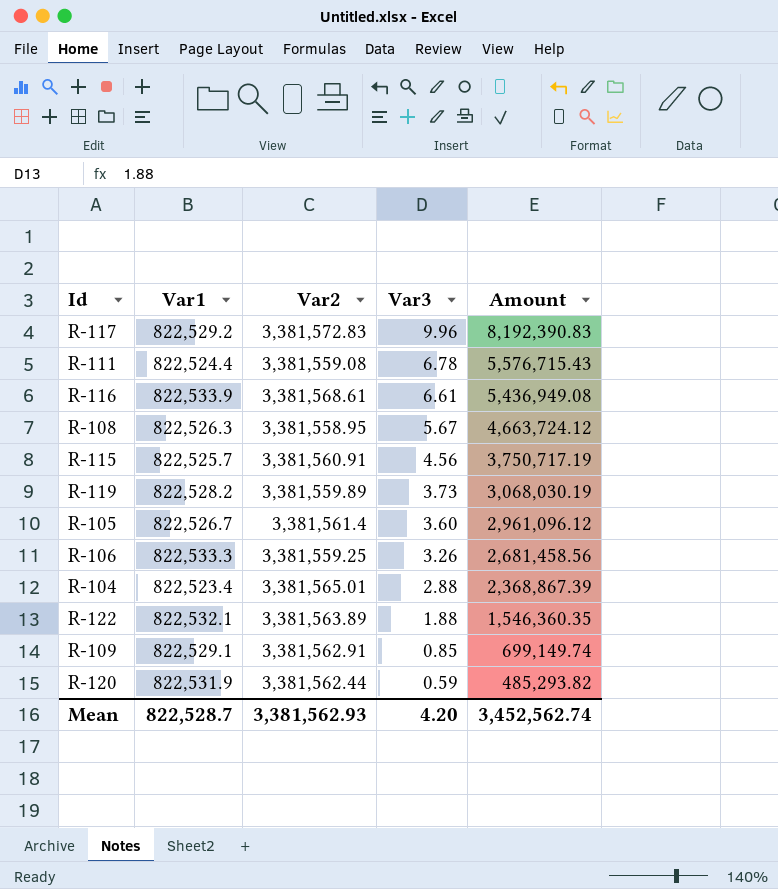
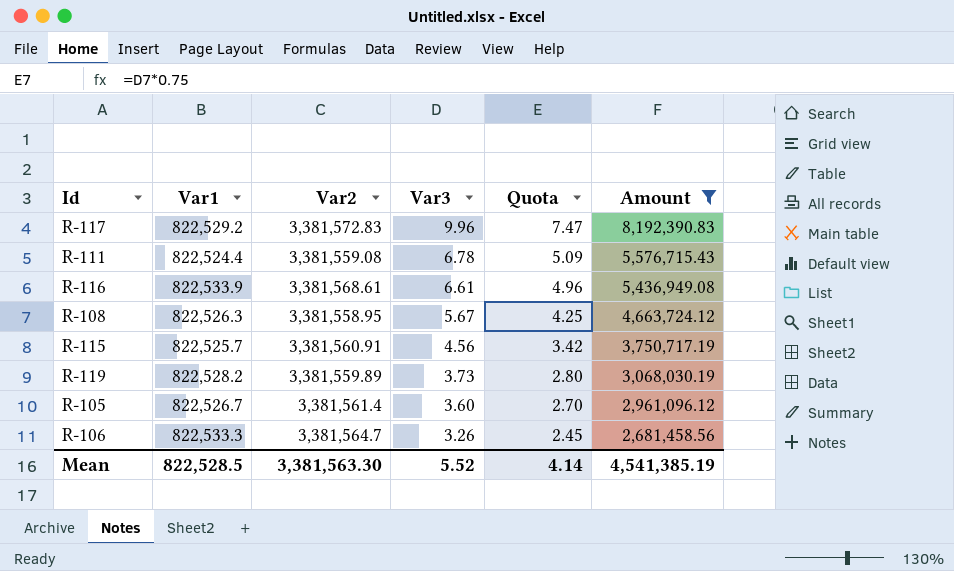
filter: none -> Amount >= 2,681,458.56
column Quota | formula: none -> [Var3] * 0.75
R-106 | Var2: 3,381,559.25 -> 3,381,564.7
Mean | Var1: 822,528.7 -> 822,528.5
Mean | Var2: 3,381,562.93 -> 3,381,563.30
Mean | Var3: 4.20 -> 5.52
Mean | Amount: 3,452,562.74 -> 4,541,385.19

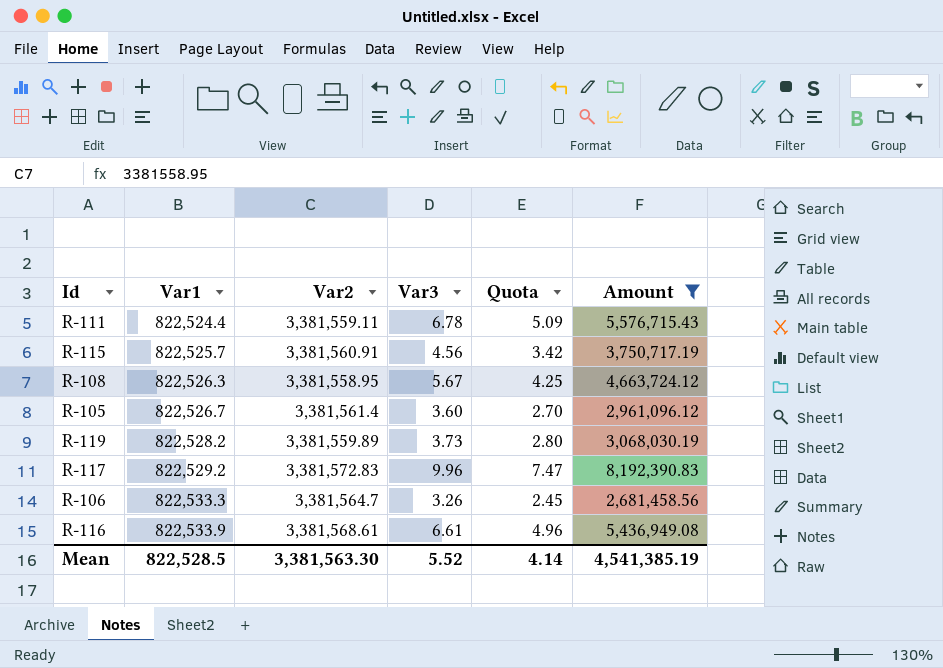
row order: Var3 descending -> Var1 ascending
R-111 | Var2: 3,381,559.08 -> 3,381,559.11

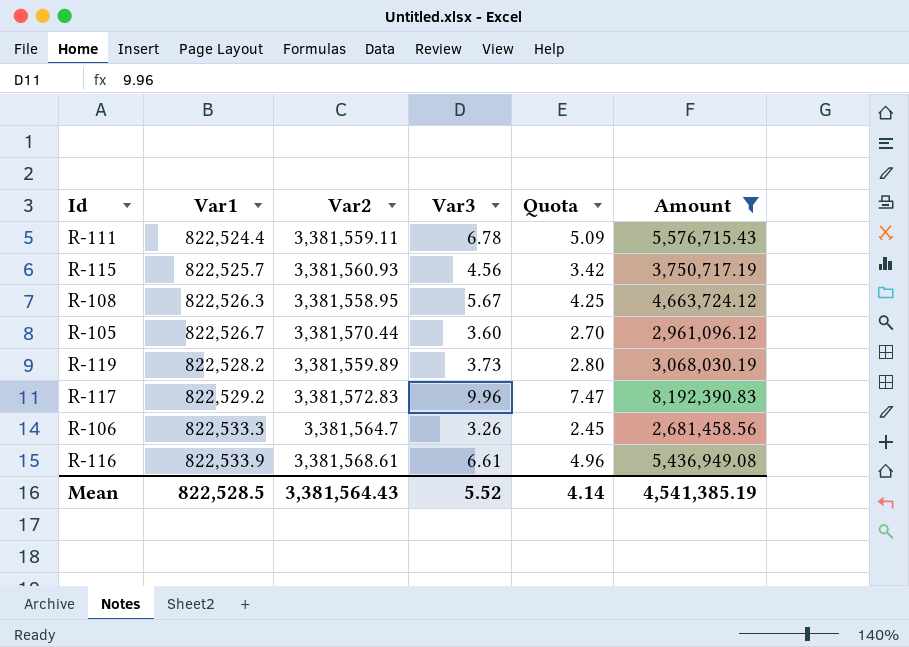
R-115 | Var2: 3,381,560.91 -> 3,381,560.93
R-105 | Var2: 3,381,561.4 -> 3,381,570.44
Mean | Var2: 3,381,563.30 -> 3,381,564.43

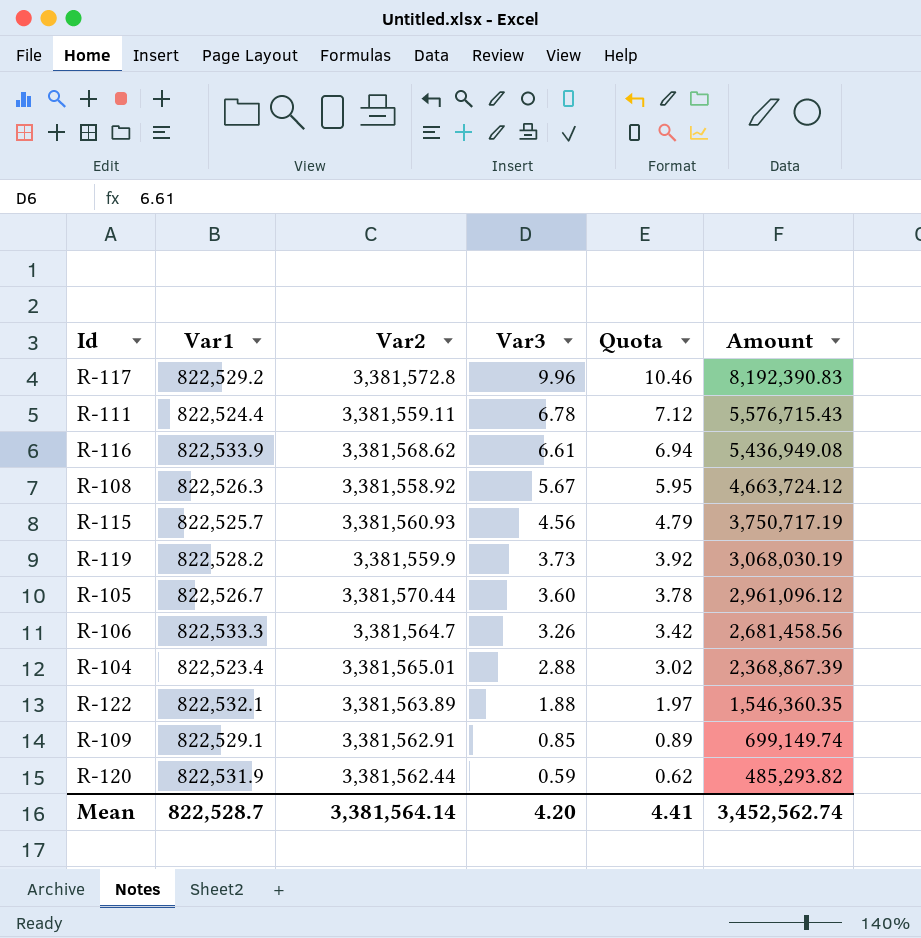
filter: Amount >= 2,681,458.56 -> none
row order: Var1 ascending -> Var3 descending
column Quota | formula: [Var3] * 0.75 -> [Var3] * 1.05
R-117 | Var2: 3,381,572.83 -> 3,381,572.8
R-116 | Var2: 3,381,568.61 -> 3,381,568.62
R-108 | Var2: 3,381,558.95 -> 3,381,558.92
R-119 | Var2: 3,381,559.89 -> 3,381,559.9
Mean | Var1: 822,528.5 -> 822,528.7
Mean | Var2: 3,381,564.43 -> 3,381,564.14
Mean | Var3: 5.52 -> 4.20
Mean | Quota: 4.14 -> 4.41
Mean | Amount: 4,541,385.19 -> 3,452,562.74

